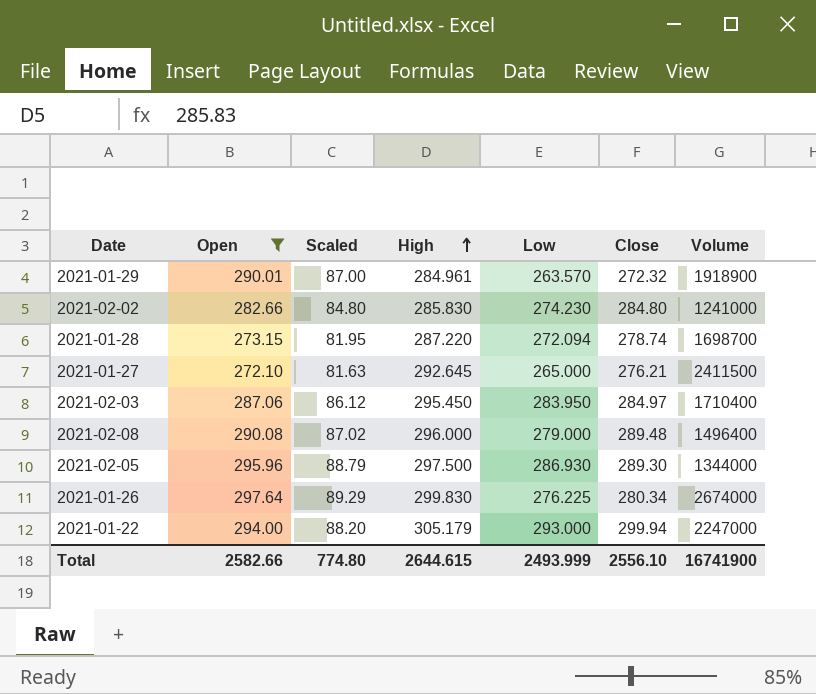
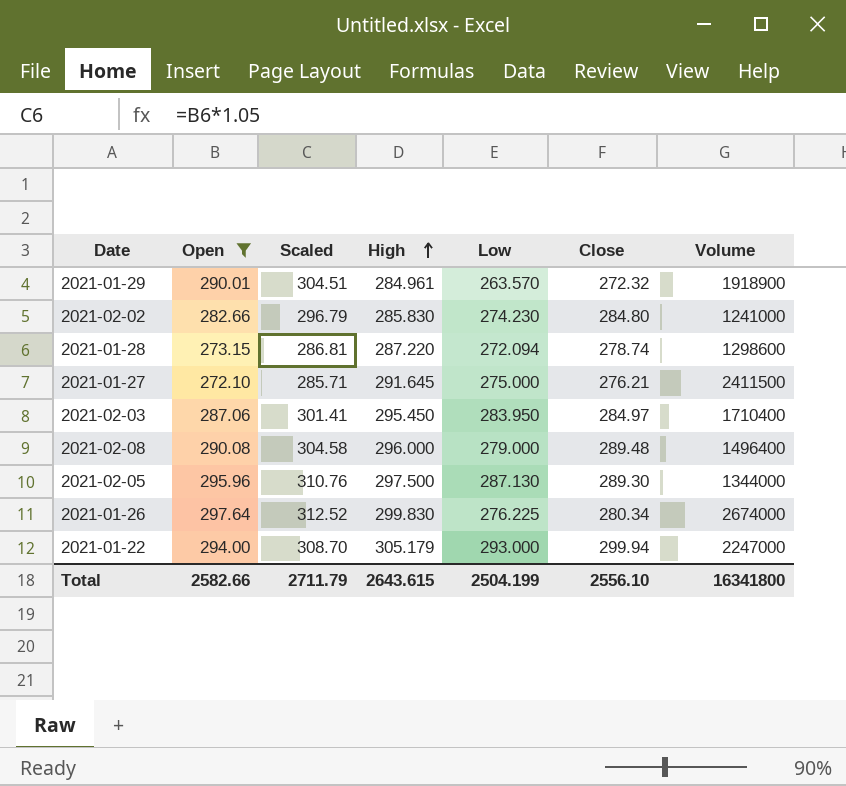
column Scaled | formula: [Open] * 0.3 -> [Open] * 1.05
2021-01-28 | Volume: 1698700 -> 1298600
2021-01-27 | High: 292.645 -> 291.645
2021-01-27 | Low: 265.000 -> 275.000
2021-02-05 | Low: 286.930 -> 287.130
Total | Scaled: 774.80 -> 2711.79
Total | High: 2644.615 -> 2643.615
Total | Low: 2493.999 -> 2504.199
Total | Volume: 16741900 -> 16341800

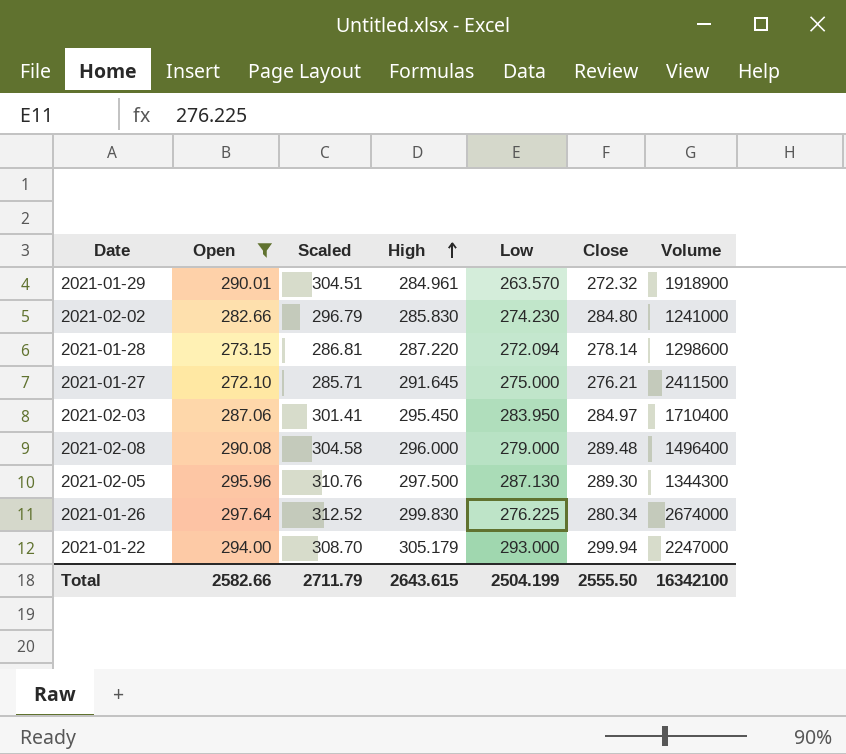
2021-01-28 | Close: 278.74 -> 278.14
2021-02-05 | Volume: 1344000 -> 1344300
Total | Close: 2556.10 -> 2555.50
Total | Volume: 16341800 -> 16342100

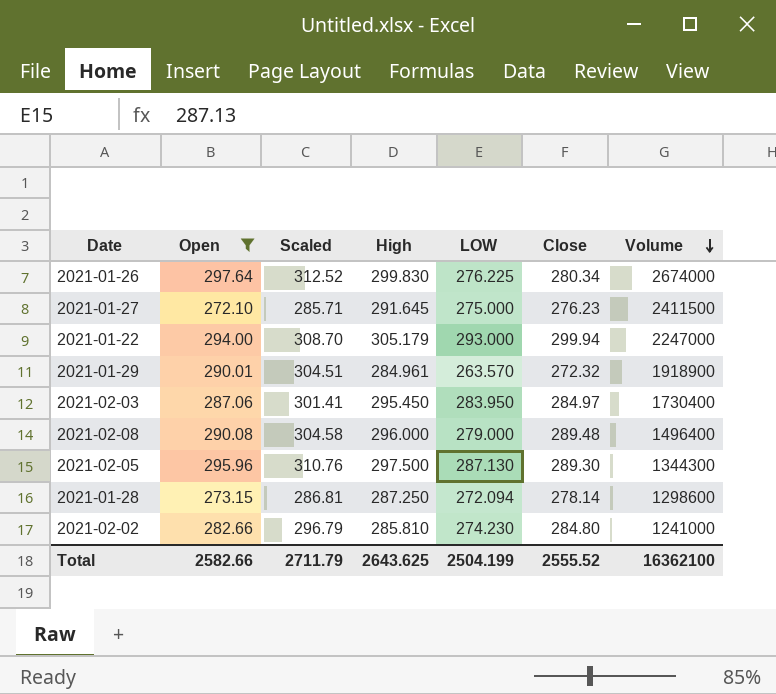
row order: High ascending -> Volume descending
column name: Low -> LOW
2021-01-27 | Close: 276.21 -> 276.23
2021-02-03 | Volume: 1710400 -> 1730400
2021-01-28 | High: 287.220 -> 287.250
2021-02-02 | High: 285.830 -> 285.810
Total | High: 2643.615 -> 2643.625
Total | Close: 2555.50 -> 2555.52
Total | Volume: 16342100 -> 16362100

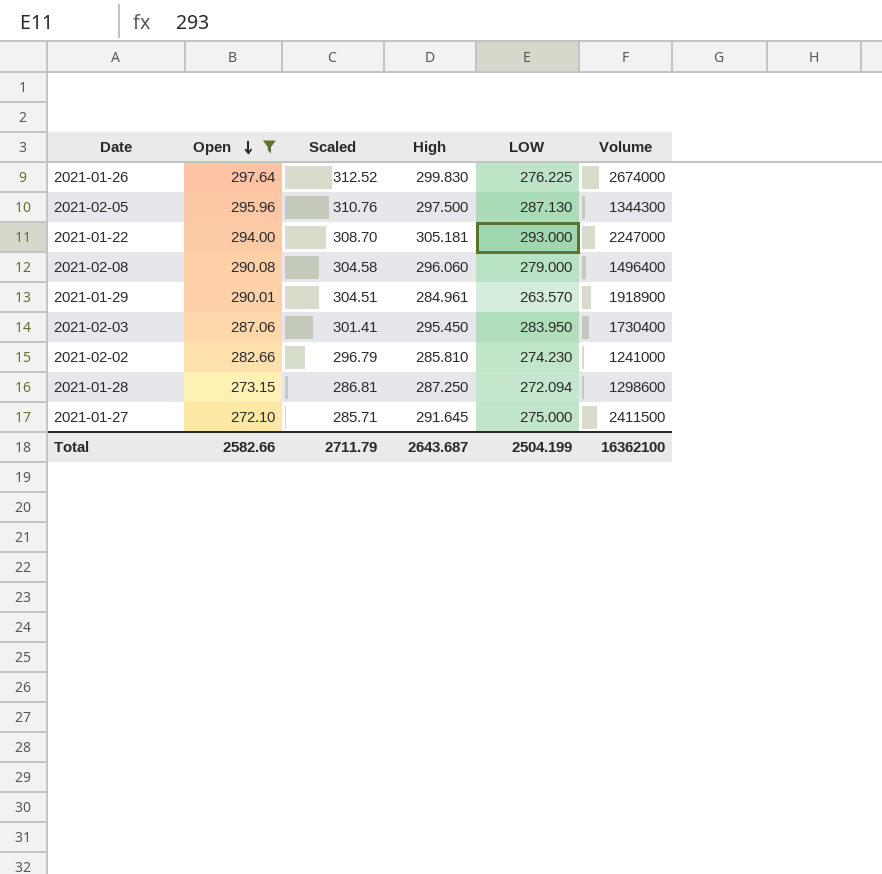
row order: Volume descending -> Open descending
column Close | position: 6 -> none
2021-01-22 | High: 305.179 -> 305.181
2021-02-08 | High: 296.000 -> 296.060
Total | High: 2643.625 -> 2643.687

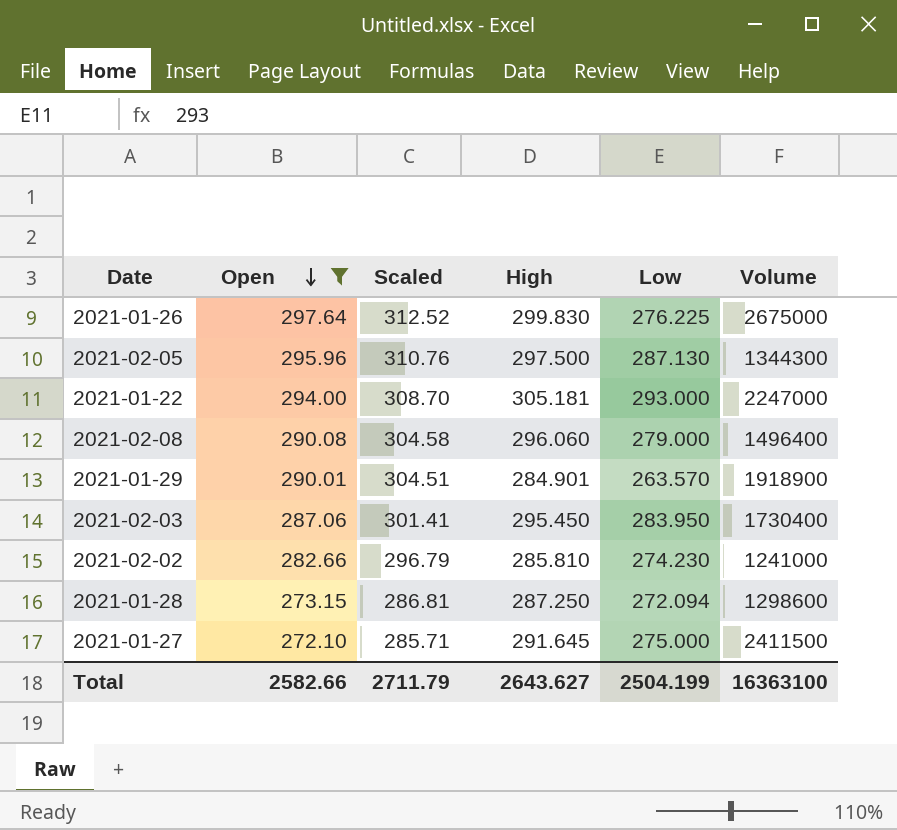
column name: LOW -> Low
2021-01-26 | Volume: 2674000 -> 2675000
2021-01-29 | High: 284.961 -> 284.901
Total | High: 2643.687 -> 2643.627
Total | Volume: 16362100 -> 16363100

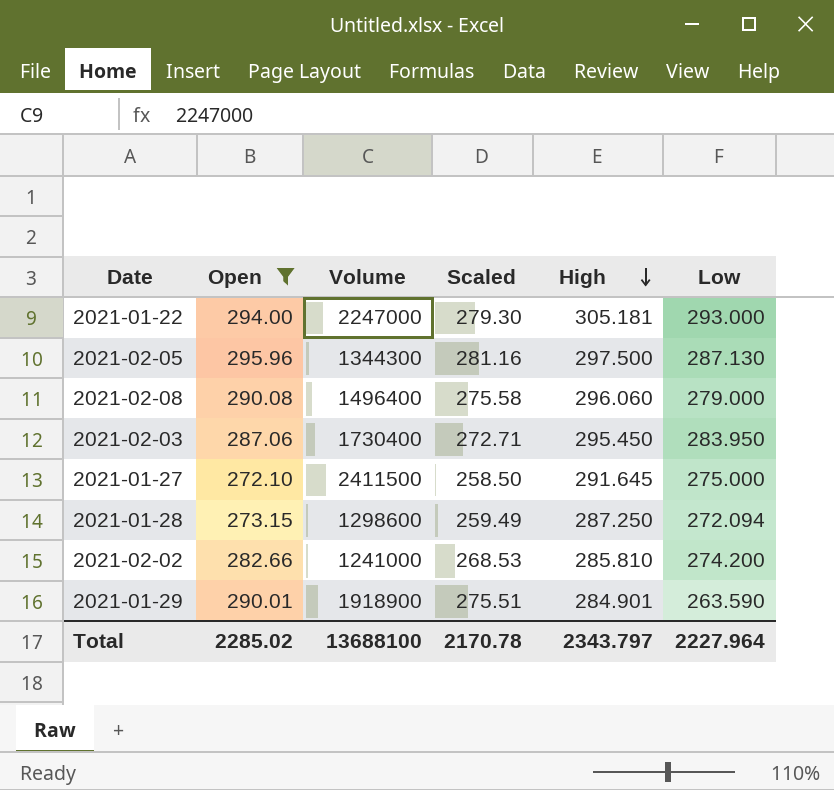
row order: Open descending -> High descending
column Volume | position: 6 -> 3
column Scaled | formula: [Open] * 1.05 -> [Open] * 0.95
row 2021-01-26: 297.64 | 312.52 | 299.830 | 276.225 | 2675000 -> none
2021-02-02 | Low: 274.230 -> 274.200
2021-01-29 | Low: 263.570 -> 263.590
Total | Open: 2582.66 -> 2285.02
Total | Volume: 16363100 -> 13688100
Total | Scaled: 2711.79 -> 2170.78
Total | High: 2643.627 -> 2343.797
Total | Low: 2504.199 -> 2227.964

